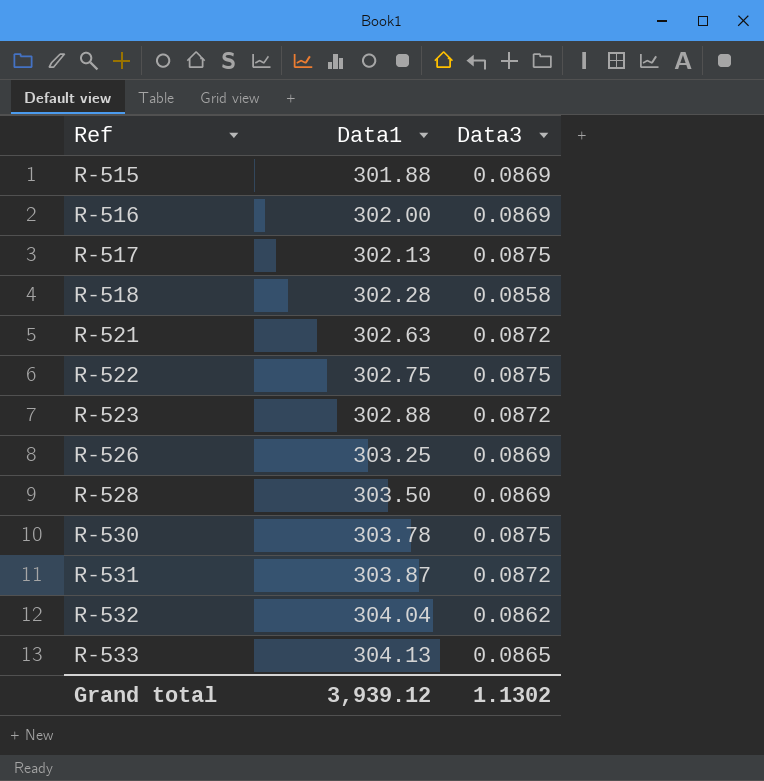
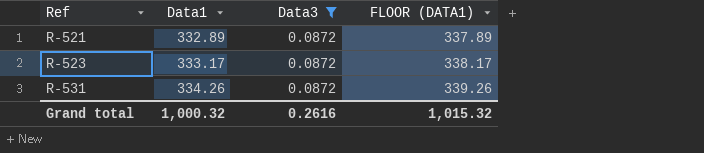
filter: none -> Data3 = 0.0872
column FLOOR (DATA1) | formula: none -> [Data1] + 5
R-521 | Data1: 302.63 -> 332.89
R-523 | Data1: 302.88 -> 333.17
R-531 | Data1: 303.87 -> 334.26
Grand total | Data1: 3,939.12 -> 1,000.32
Grand total | Data3: 1.1302 -> 0.2616

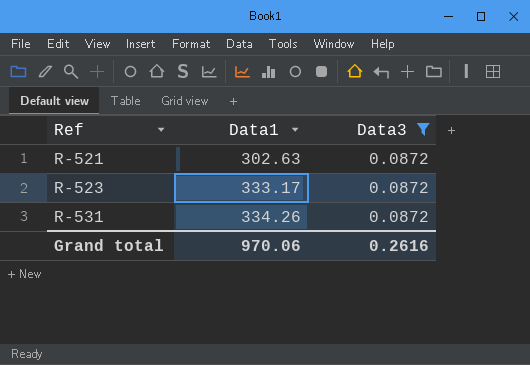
column FLOOR (DATA1) | formula: [Data1] + 5 -> none
R-521 | Data1: 332.89 -> 302.63
Grand total | Data1: 1,000.32 -> 970.06

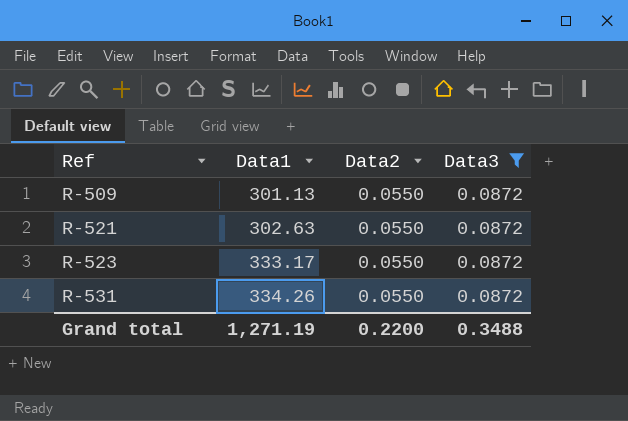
column Data2 | position: none -> 3
row R-509: none -> 301.13 | 0.0550 | 0.0872
Grand total | Data1: 970.06 -> 1,271.19
Grand total | Data3: 0.2616 -> 0.3488

